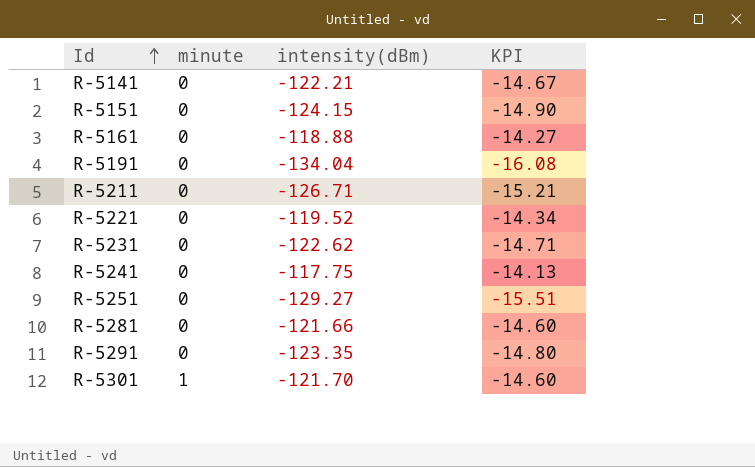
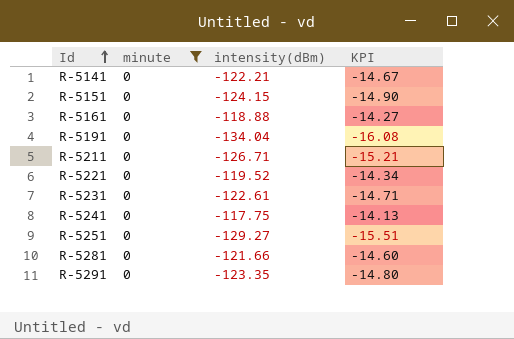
filter: none -> minute = 0
R-5231 | intensity(dBm): -122.62 -> -122.61

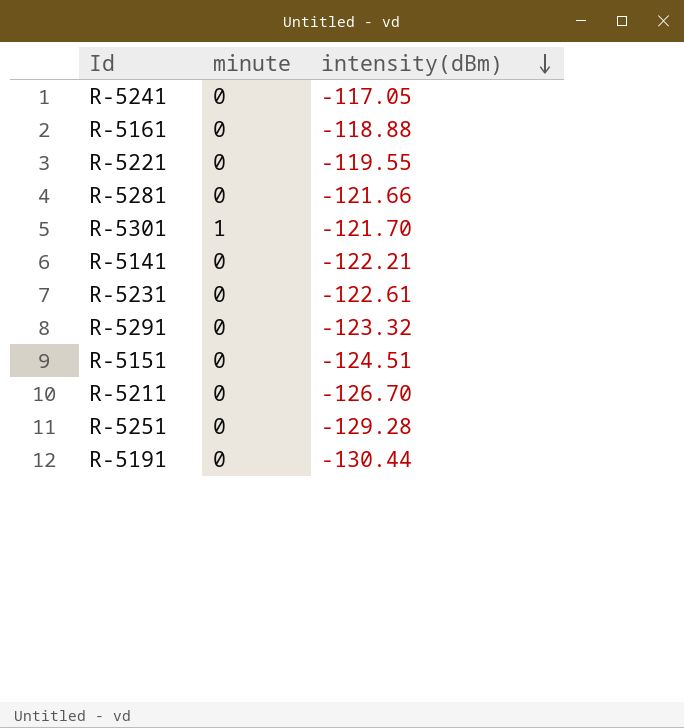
filter: minute = 0 -> none
row order: Id ascending -> intensity(dBm) descending
column KPI | formula: [intensity(dBm)] * 0.12 -> none
R-5241 | intensity(dBm): -117.75 -> -117.05
R-5221 | intensity(dBm): -119.52 -> -119.55
R-5291 | intensity(dBm): -123.35 -> -123.32
R-5151 | intensity(dBm): -124.15 -> -124.51
R-5211 | intensity(dBm): -126.71 -> -126.70
R-5251 | intensity(dBm): -129.27 -> -129.28
R-5191 | intensity(dBm): -134.04 -> -130.44

